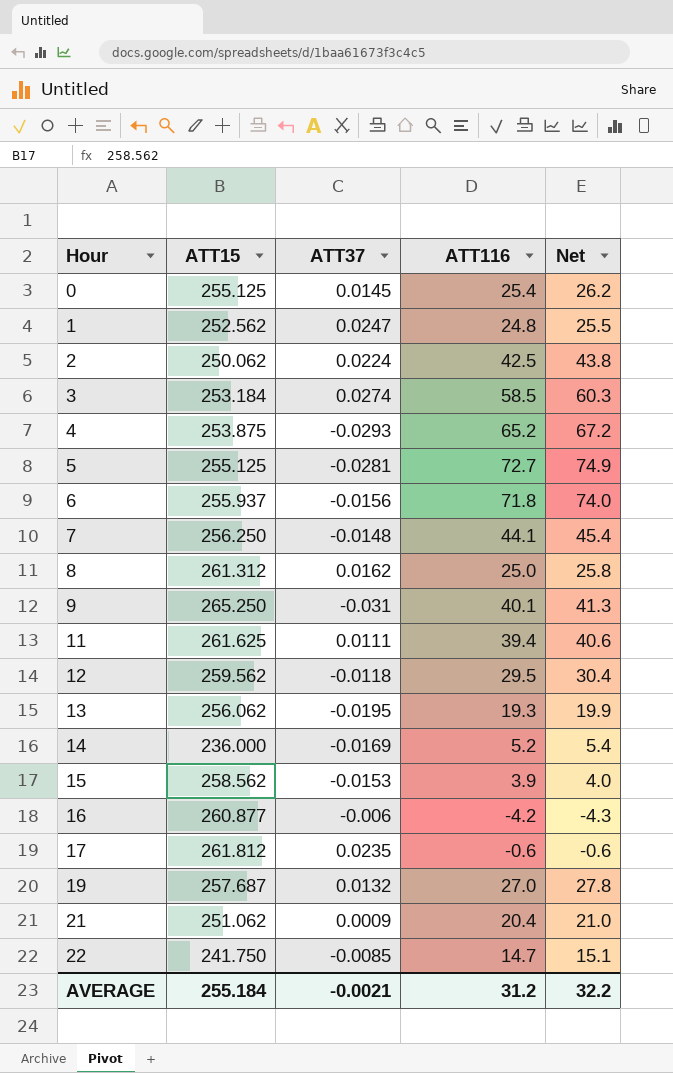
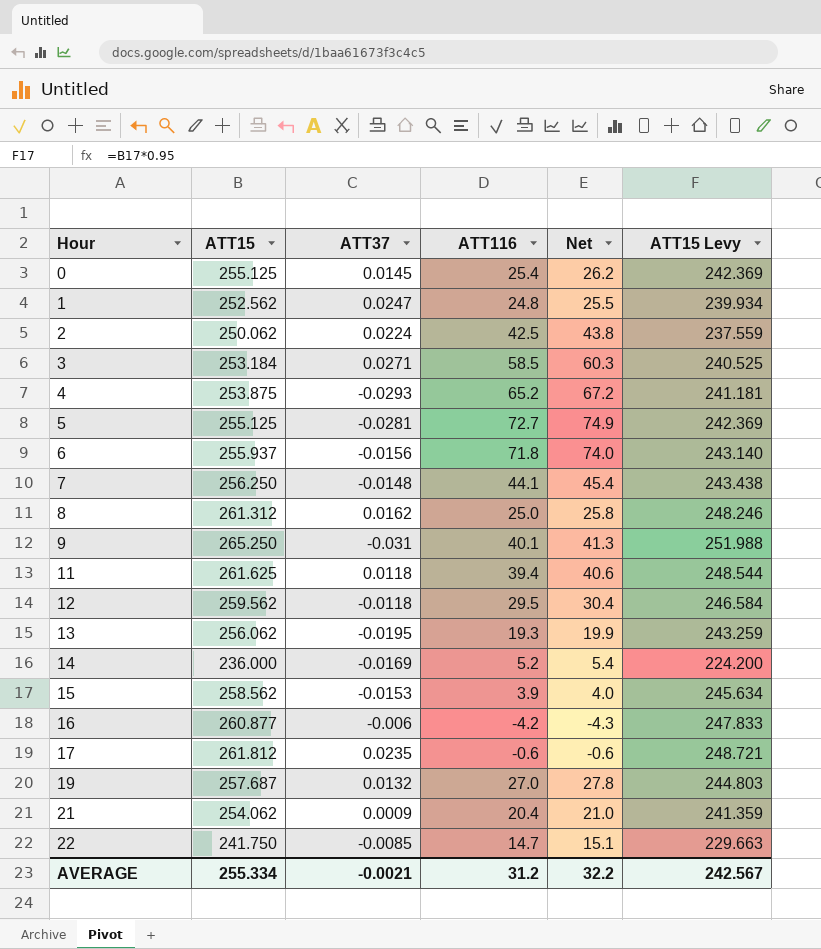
column ATT15 Levy | formula: none -> [ATT15] * 0.95
3 | ATT37: 0.0274 -> 0.0271
11 | ATT37: 0.0111 -> 0.0118
21 | ATT15: 251.062 -> 254.062
AVERAGE | ATT15: 255.184 -> 255.334

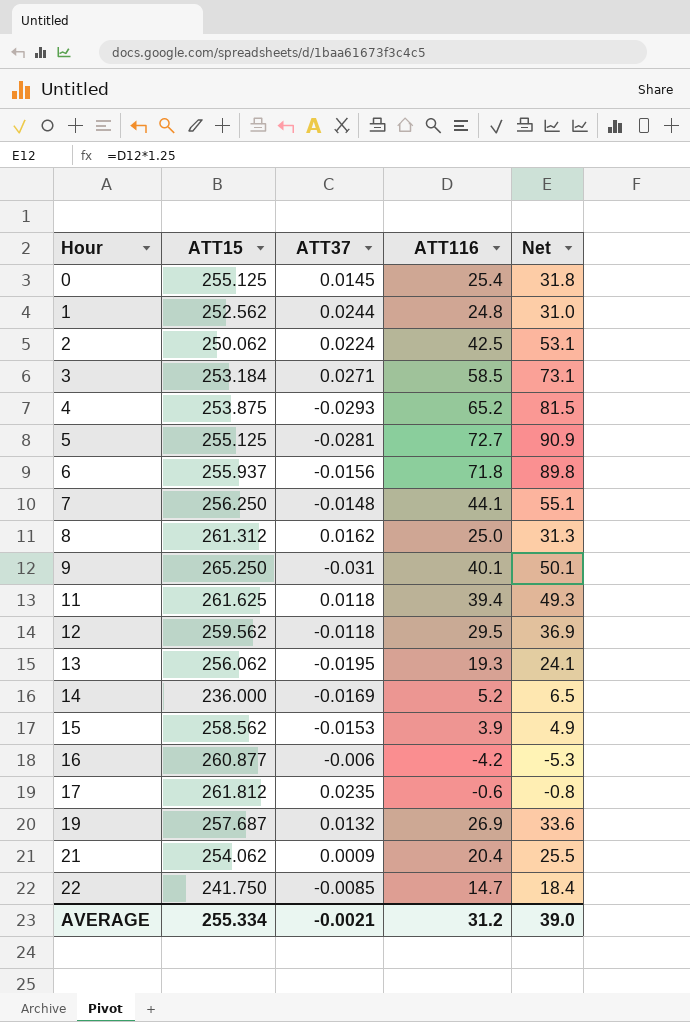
column ATT15 Levy | formula: [ATT15] * 0.95 -> none
column Net | formula: [ATT116] * 1.03 -> [ATT116] * 1.25
1 | ATT37: 0.0247 -> 0.0244
19 | ATT116: 27.0 -> 26.9
AVERAGE | Net: 32.2 -> 39.0

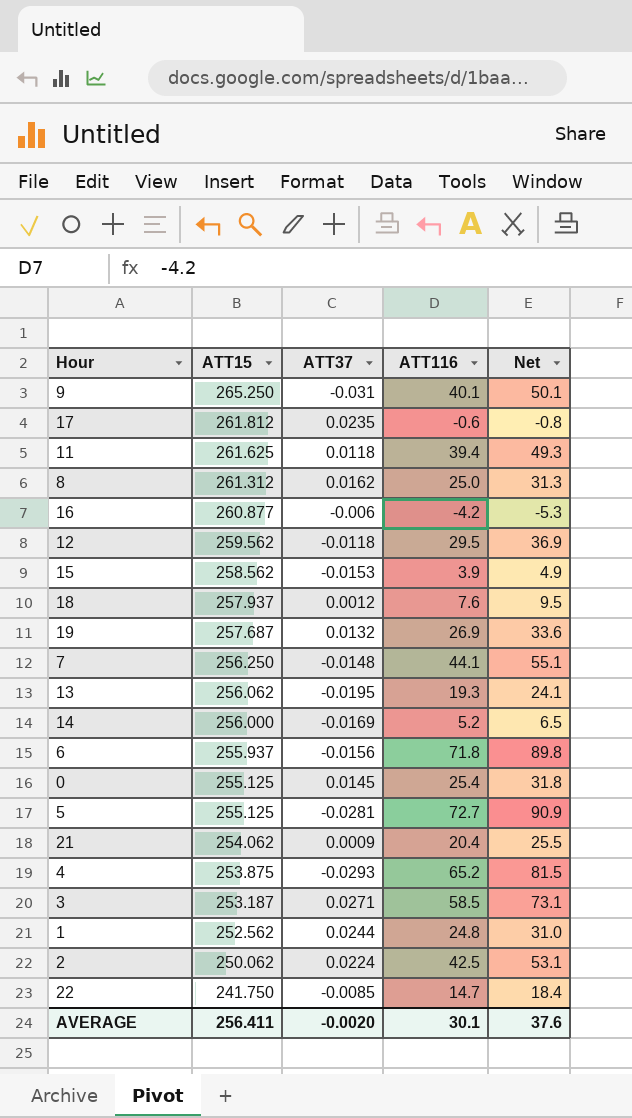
row order: Hour ascending -> ATT15 descending
row 18: none -> 257.937 | 0.0012 | 7.6 | 9.5
14 | ATT15: 236.000 -> 256.000
3 | ATT15: 253.184 -> 253.187
AVERAGE | ATT15: 255.334 -> 256.411
AVERAGE | ATT37: -0.0021 -> -0.0020
AVERAGE | ATT116: 31.2 -> 30.1
AVERAGE | Net: 39.0 -> 37.6

